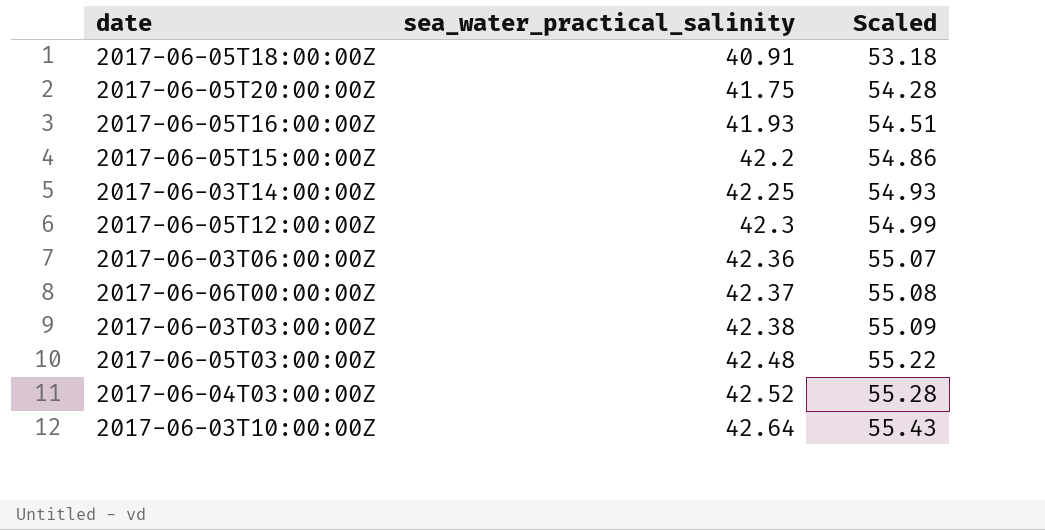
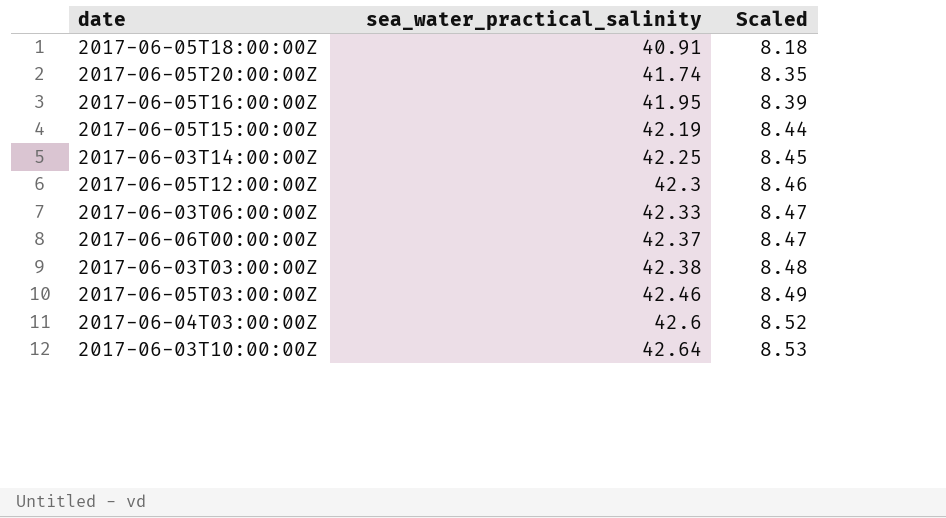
column Scaled | formula: [sea_water_practical_salinity] * 1.3 -> [sea_water_practical_salinity] * 0.2
2017-06-05T20:00:00Z | sea_water_practical_salinity: 41.75 -> 41.74
2017-06-05T16:00:00Z | sea_water_practical_salinity: 41.93 -> 41.95
2017-06-05T15:00:00Z | sea_water_practical_salinity: 42.2 -> 42.19
2017-06-03T06:00:00Z | sea_water_practical_salinity: 42.36 -> 42.33
2017-06-05T03:00:00Z | sea_water_practical_salinity: 42.48 -> 42.46
2017-06-04T03:00:00Z | sea_water_practical_salinity: 42.52 -> 42.6

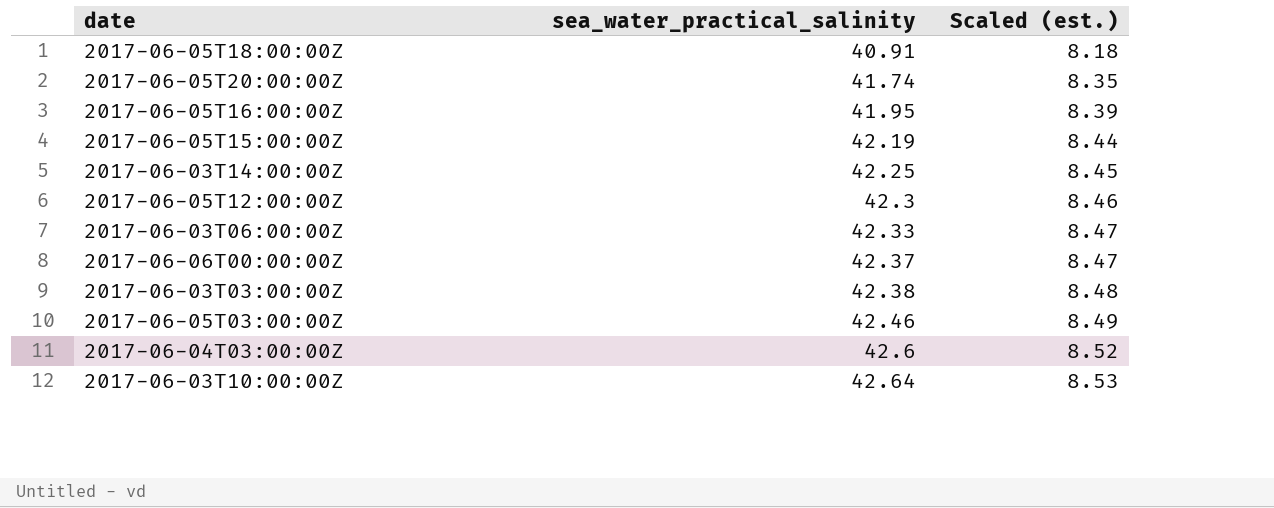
column name: Scaled -> Scaled (est.)

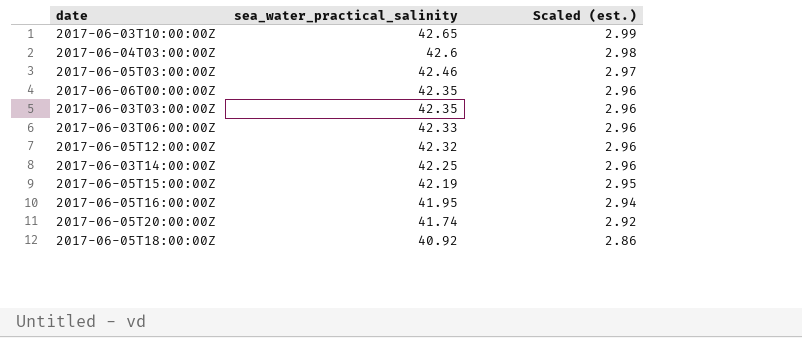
row order: sea_water_practical_salinity ascending -> sea_water_practical_salinity descending
column Scaled (est.) | formula: [sea_water_practical_salinity] * 0.2 -> [sea_water_practical_salinity] * 0.07
2017-06-03T10:00:00Z | sea_water_practical_salinity: 42.64 -> 42.65
2017-06-06T00:00:00Z | sea_water_practical_salinity: 42.37 -> 42.35
2017-06-03T03:00:00Z | sea_water_practical_salinity: 42.38 -> 42.35
2017-06-05T12:00:00Z | sea_water_practical_salinity: 42.3 -> 42.32
2017-06-05T18:00:00Z | sea_water_practical_salinity: 40.91 -> 40.92

